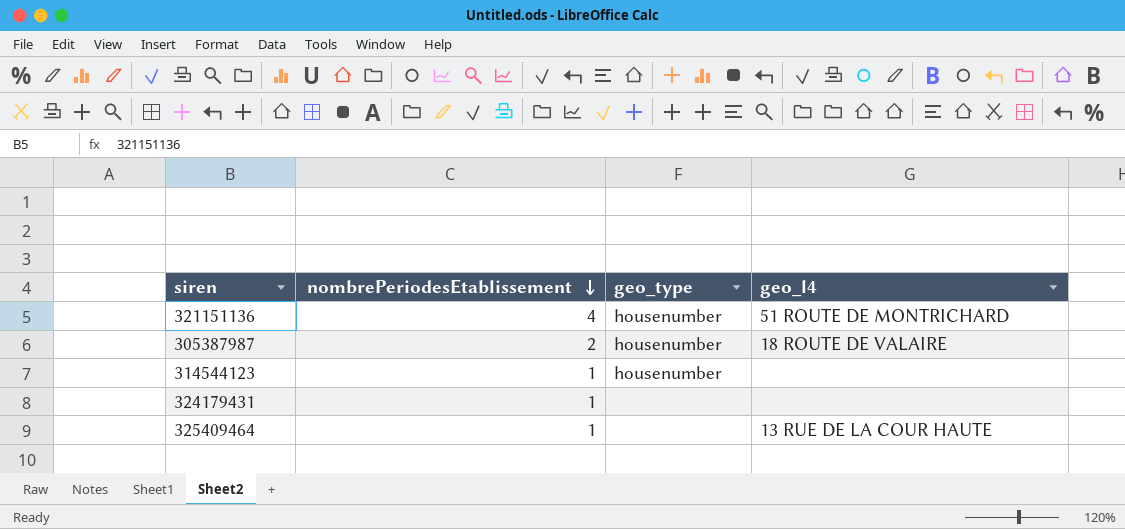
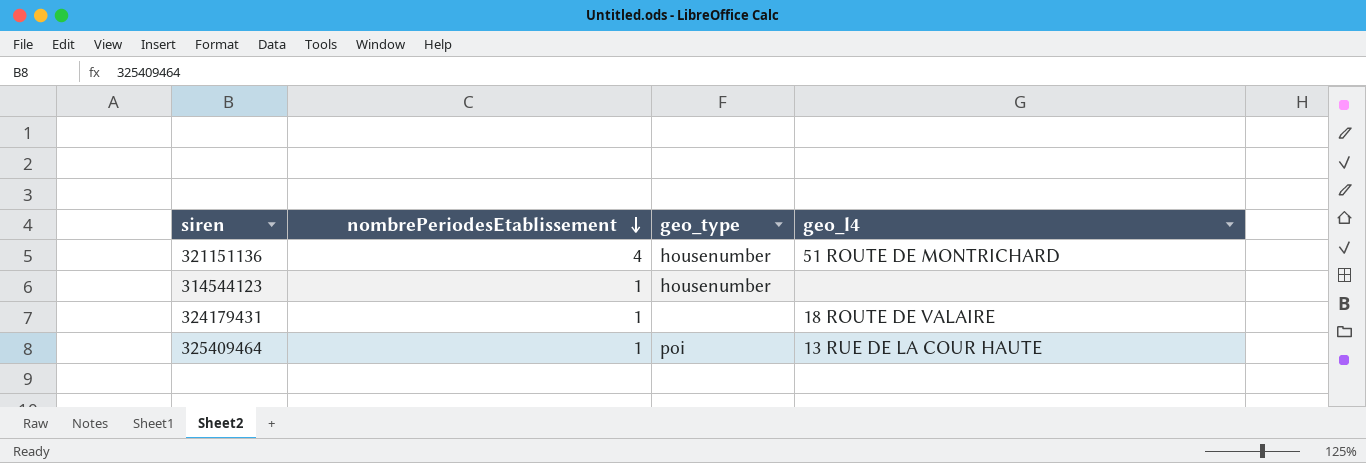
row 305387987: 2 | housenumber | 18 ROUTE DE VALAIRE -> none
324179431 | geo_l4: none -> 18 ROUTE DE VALAIRE
325409464 | geo_type: none -> poi

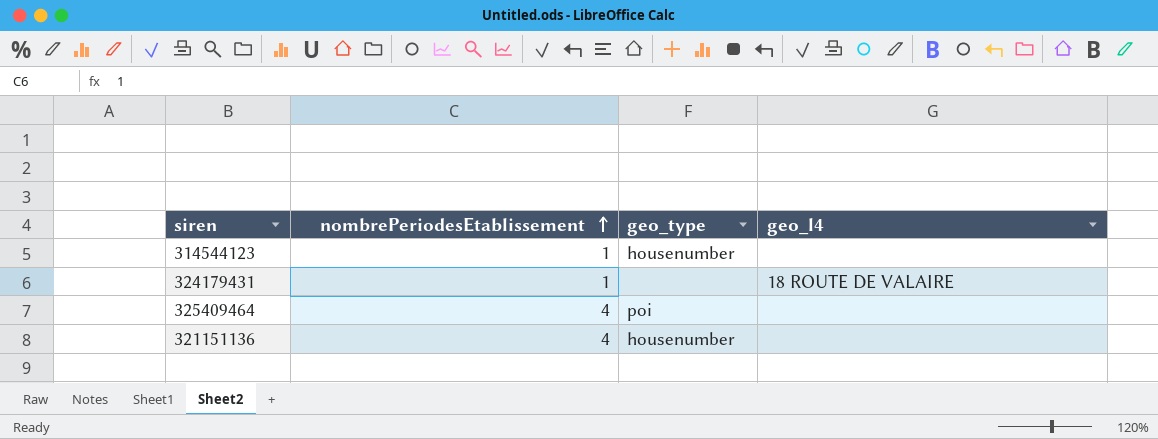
row order: nombrePeriodesEtablissement descending -> nombrePeriodesEtablissement ascending
325409464 | nombrePeriodesEtablissement: 1 -> 4
325409464 | geo_l4: 13 RUE DE LA COUR HAUTE -> none
321151136 | geo_l4: 51 ROUTE DE MONTRICHARD -> none

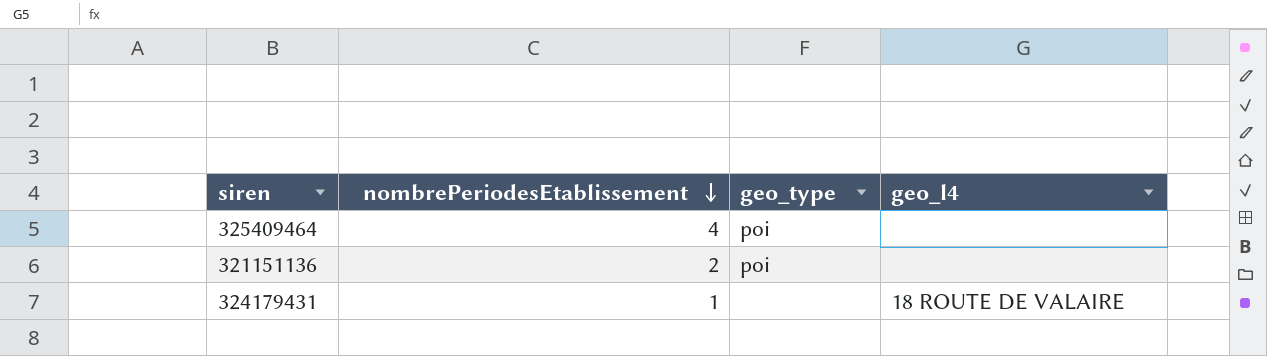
row order: nombrePeriodesEtablissement ascending -> nombrePeriodesEtablissement descending
row 314544123: 1 | housenumber | none -> none
321151136 | nombrePeriodesEtablissement: 4 -> 2
321151136 | geo_type: housenumber -> poi

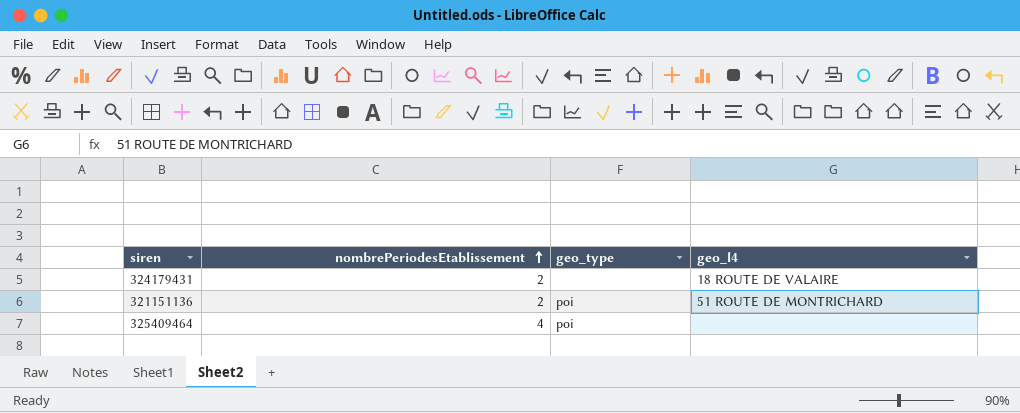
row order: nombrePeriodesEtablissement descending -> nombrePeriodesEtablissement ascending
324179431 | nombrePeriodesEtablissement: 1 -> 2
321151136 | geo_l4: none -> 51 ROUTE DE MONTRICHARD

